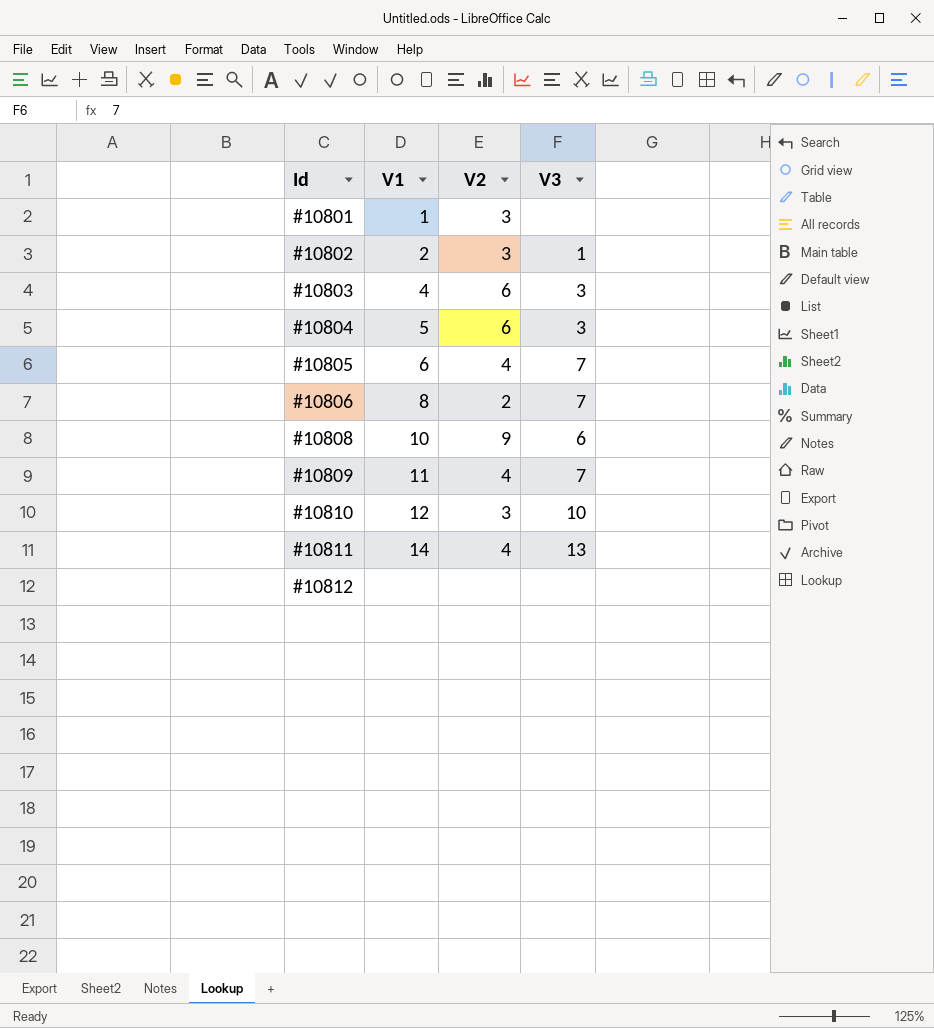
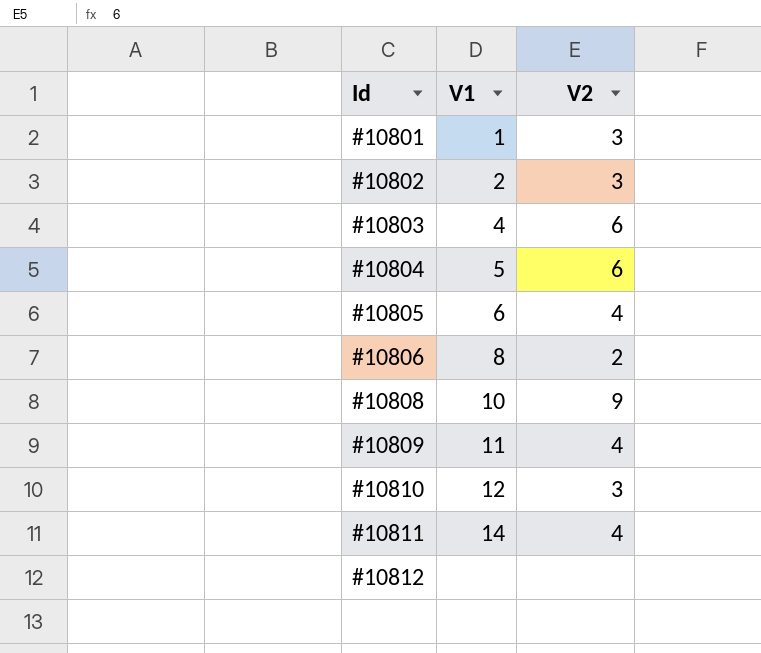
column V3 | position: 4 -> none

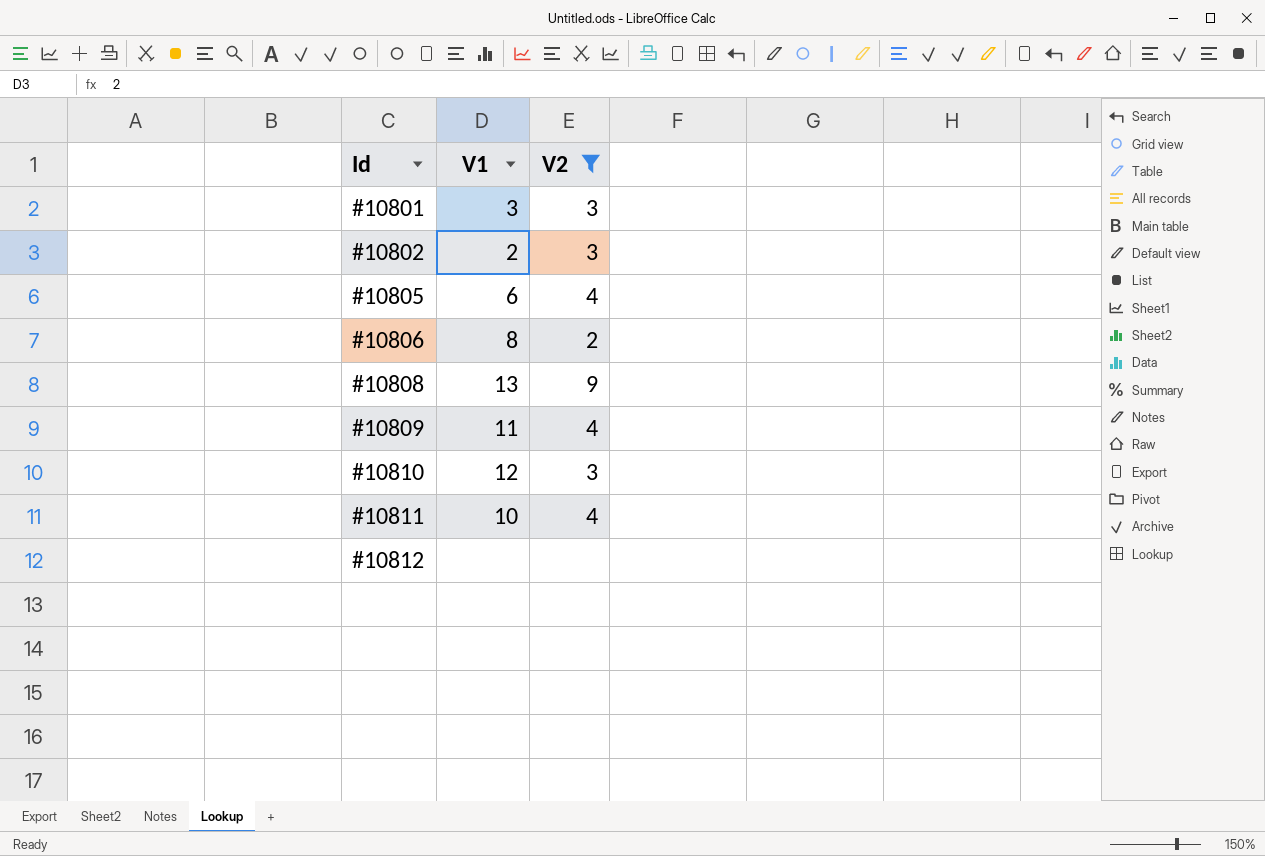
filter: none -> V2 != 6
#10801 | V1: 1 -> 3
#10808 | V1: 10 -> 13
#10811 | V1: 14 -> 10

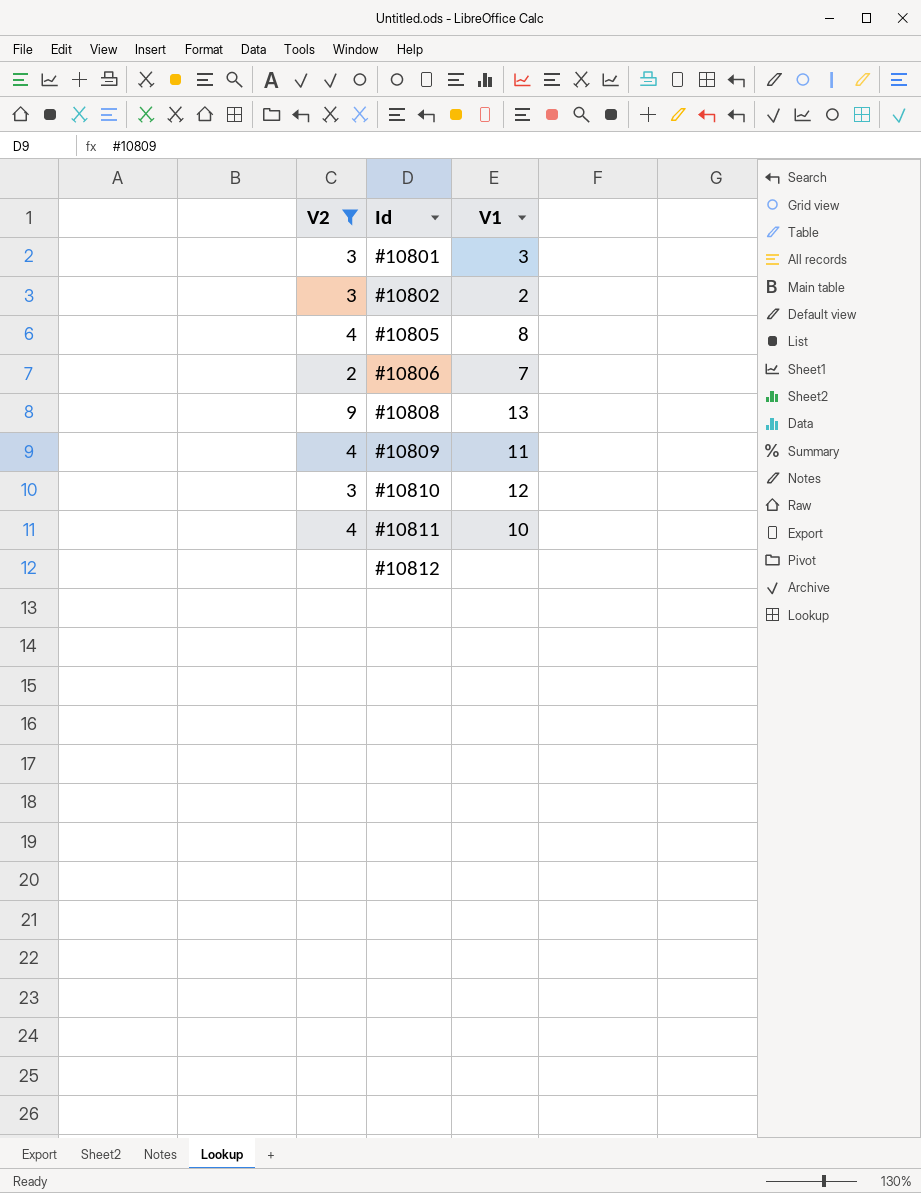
column V2 | position: 3 -> 1
#10805 | V1: 6 -> 8
#10806 | V1: 8 -> 7

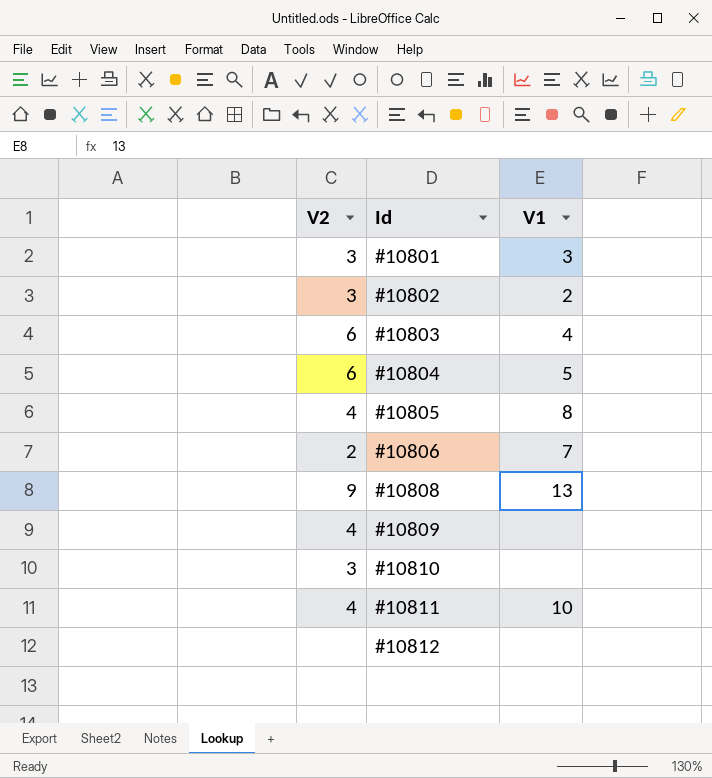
filter: V2 != 6 -> none
#10809 | V1: 11 -> none
#10810 | V1: 12 -> none

